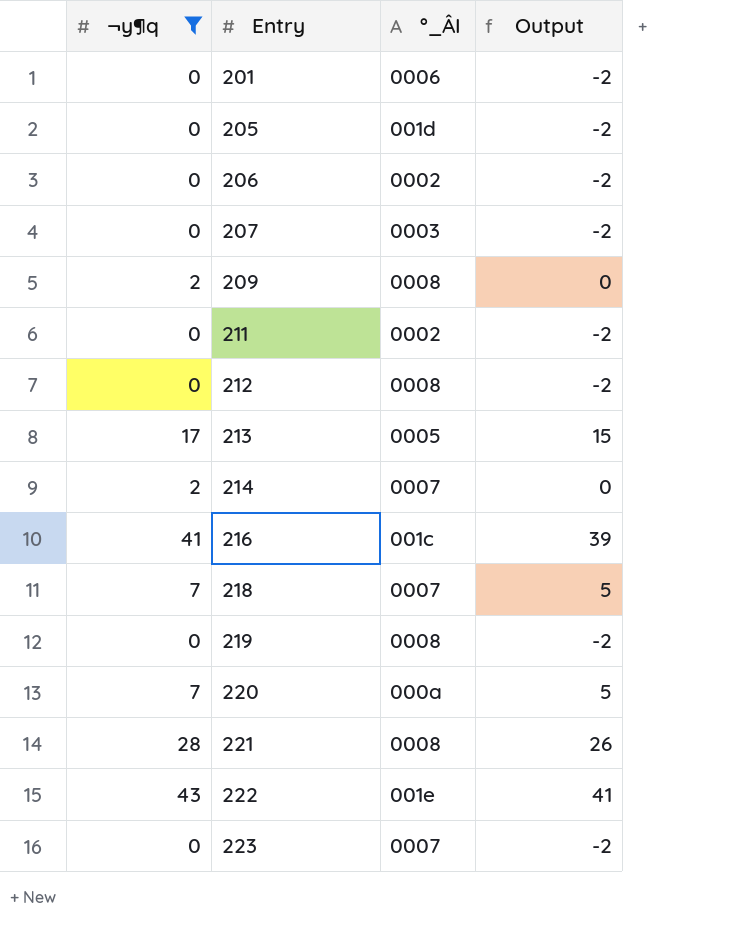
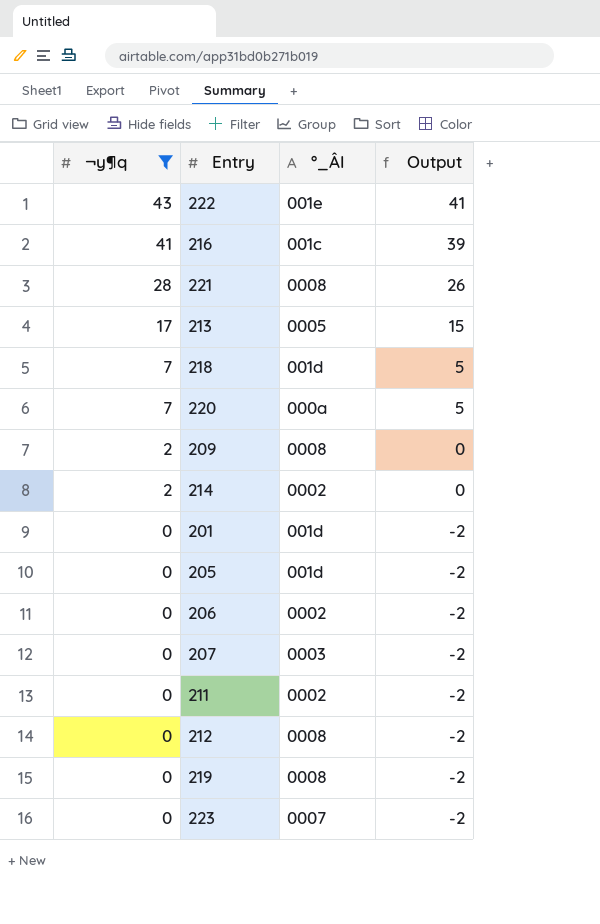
row order: Entry ascending -> ¬y¶q descending
218 | °_ÂI: 0007 -> 001d
214 | °_ÂI: 0007 -> 0002
201 | °_ÂI: 0006 -> 001d

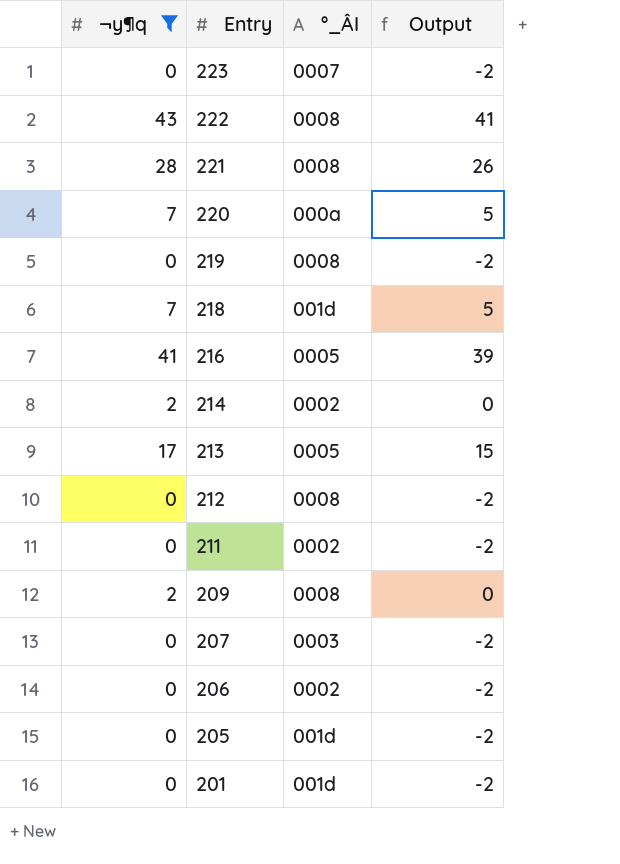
row order: ¬y¶q descending -> Entry descending
222 | °_ÂI: 001e -> 0008
216 | °_ÂI: 001c -> 0005

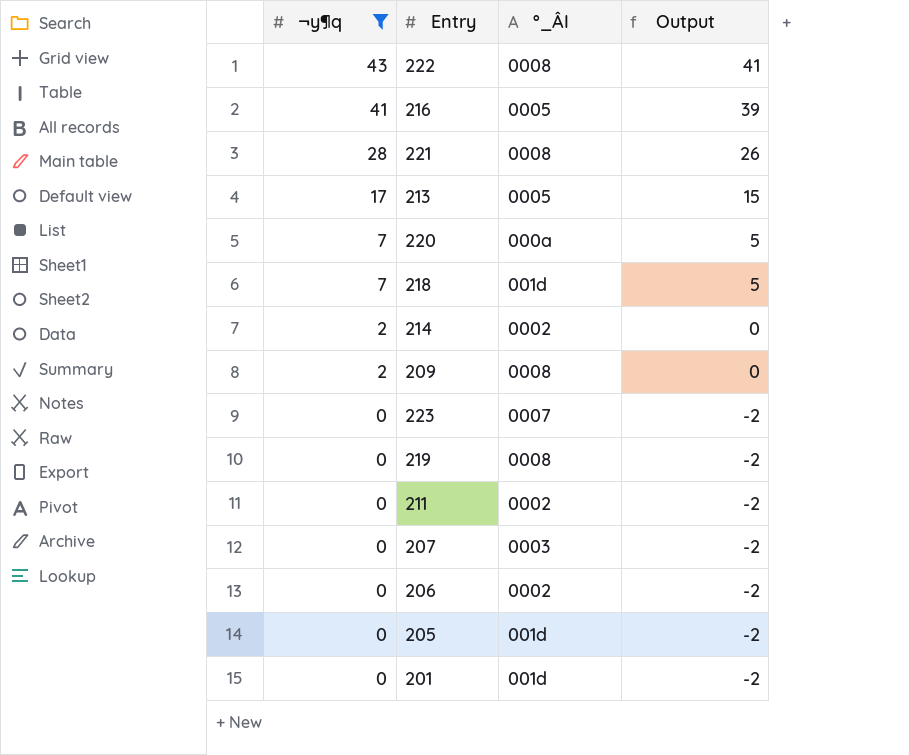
row order: Entry descending -> ¬y¶q descending
row 212: 0 | 0008 | -2 -> none

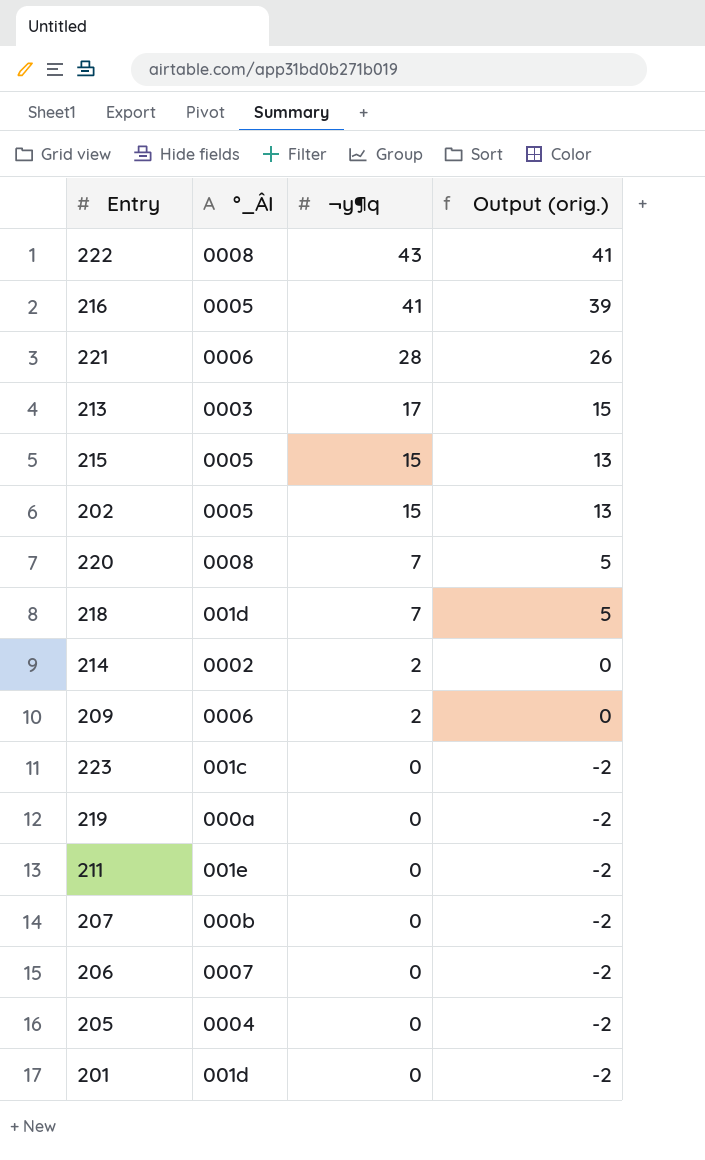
filter: ¬y¶q != 15 -> none
column ¬y¶q | position: 1 -> 3
column name: Output -> Output (orig.)
221 | °_ÂI: 0008 -> 0006
213 | °_ÂI: 0005 -> 0003
220 | °_ÂI: 000a -> 0008
209 | °_ÂI: 0008 -> 0006
223 | °_ÂI: 0007 -> 001c
219 | °_ÂI: 0008 -> 000a
211 | °_ÂI: 0002 -> 001e
207 | °_ÂI: 0003 -> 000b
206 | °_ÂI: 0002 -> 0007
205 | °_ÂI: 001d -> 0004

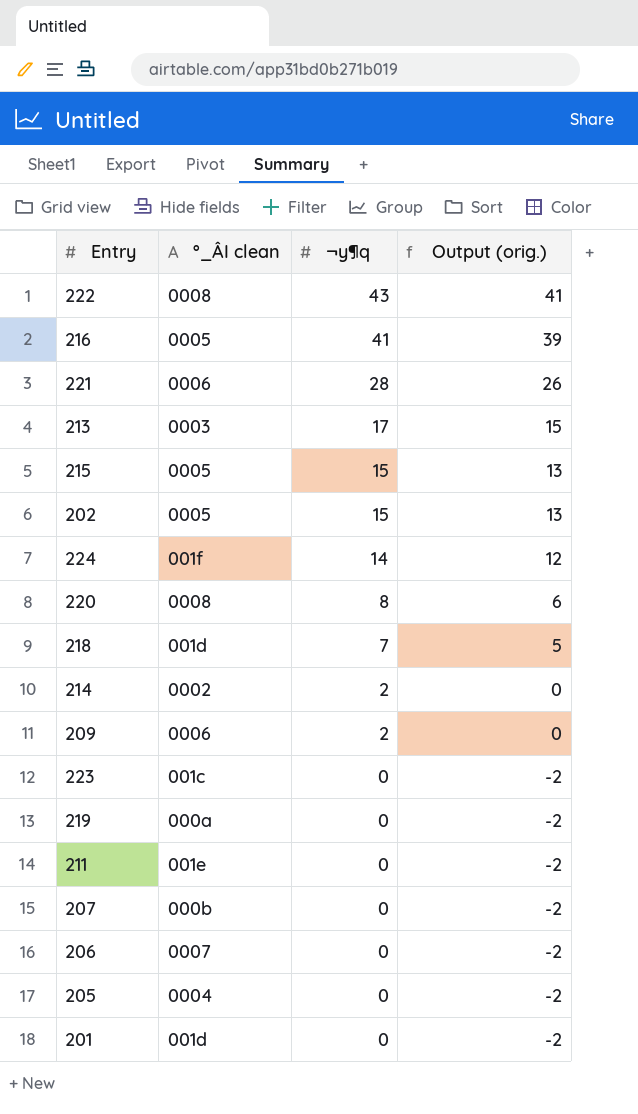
column name: °_ÂI -> °_ÂI clean
row 224: none -> 001f | 14 | 12
220 | ¬y¶q: 7 -> 8
220 | Output (orig.): 5 -> 6

